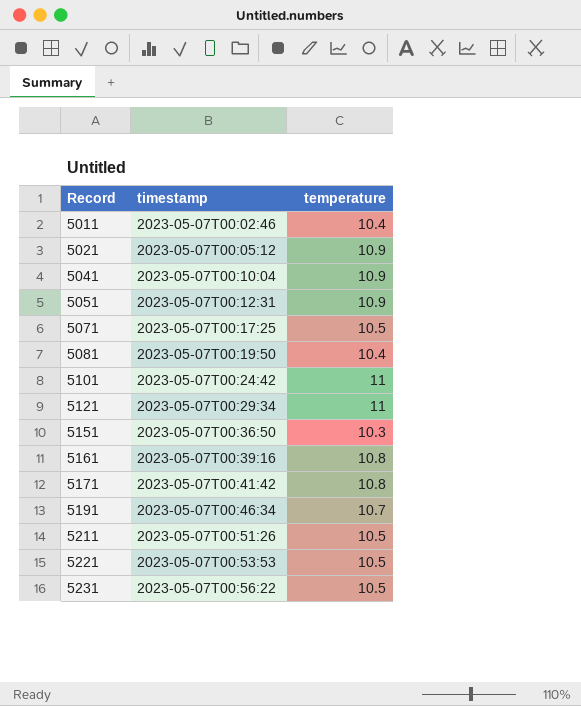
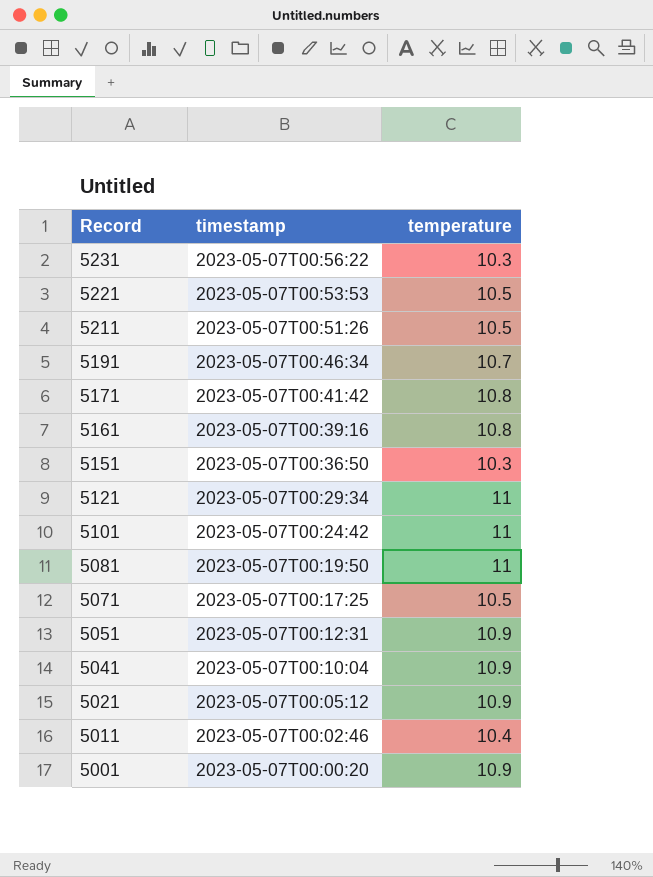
row order: Record ascending -> Record descending
5231 | temperature: 10.5 -> 10.3
5081 | temperature: 10.4 -> 11
row 5001: none -> 2023-05-07T00:00:20 | 10.9

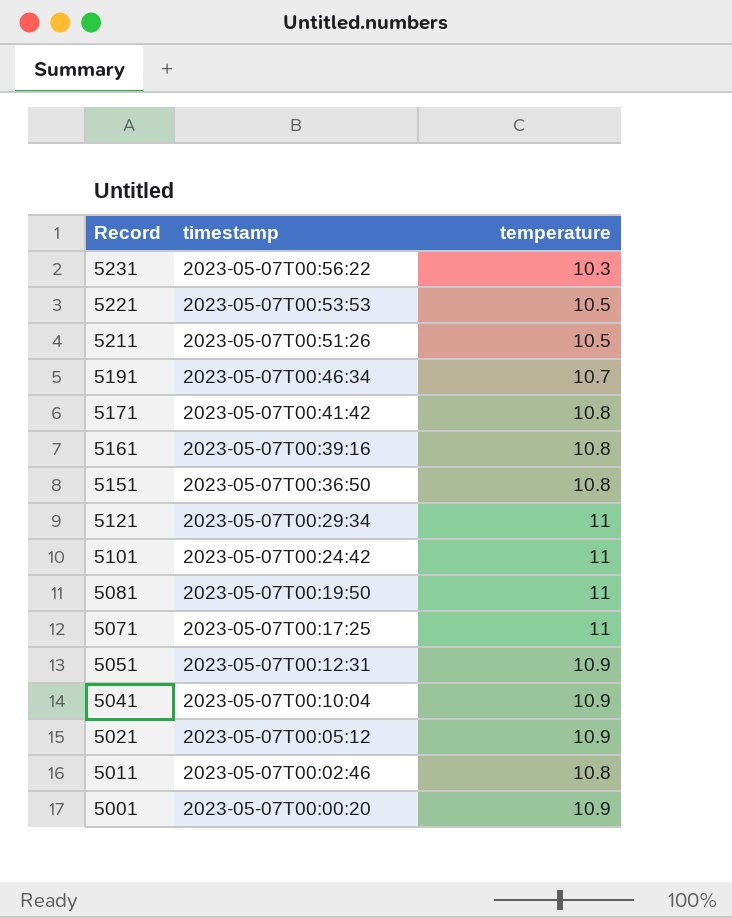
5151 | temperature: 10.3 -> 10.8
5071 | temperature: 10.5 -> 11
5011 | temperature: 10.4 -> 10.8

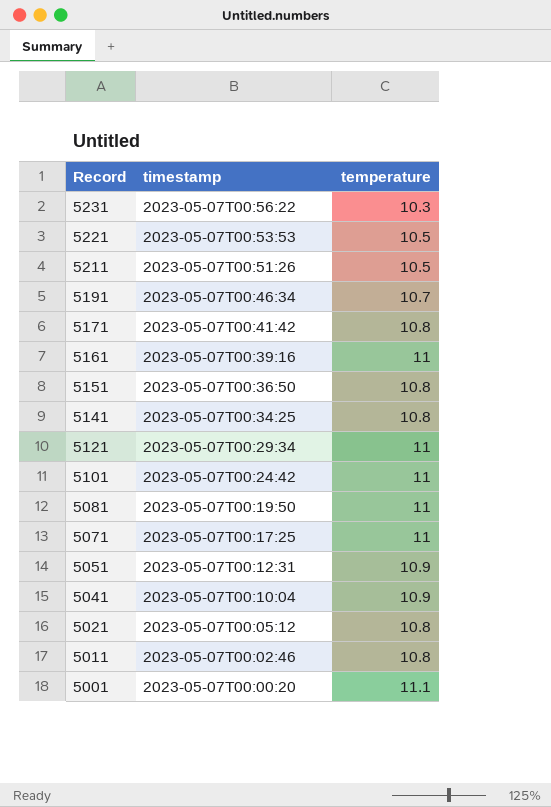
5161 | temperature: 10.8 -> 11
row 5141: none -> 2023-05-07T00:34:25 | 10.8
5021 | temperature: 10.9 -> 10.8
5001 | temperature: 10.9 -> 11.1

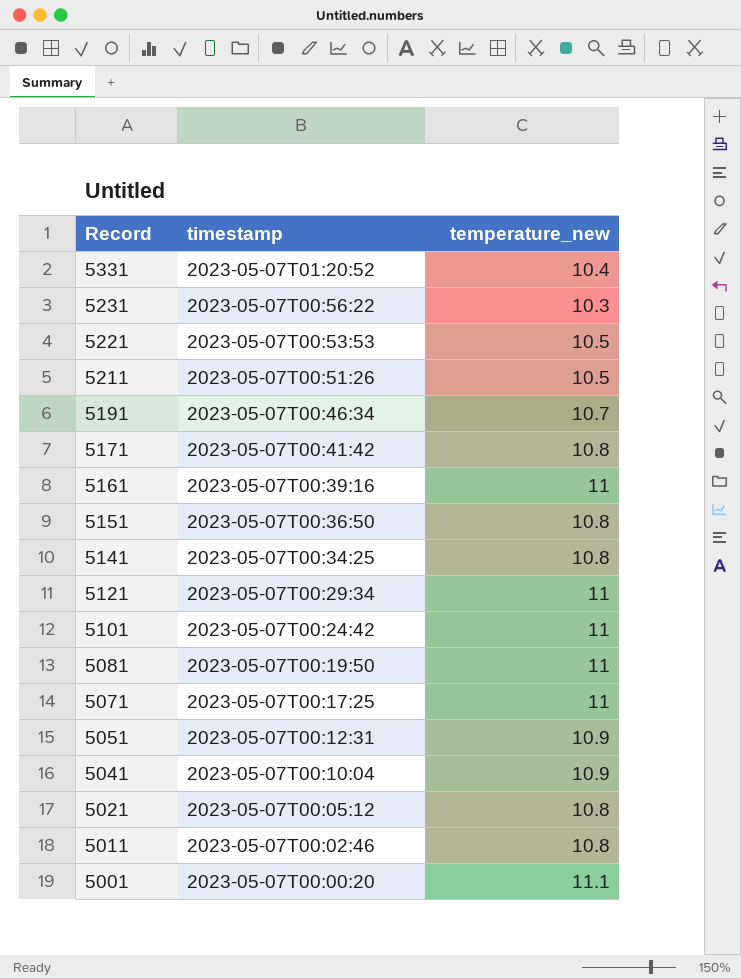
column name: temperature -> temperature_new
row 5331: none -> 2023-05-07T01:20:52 | 10.4

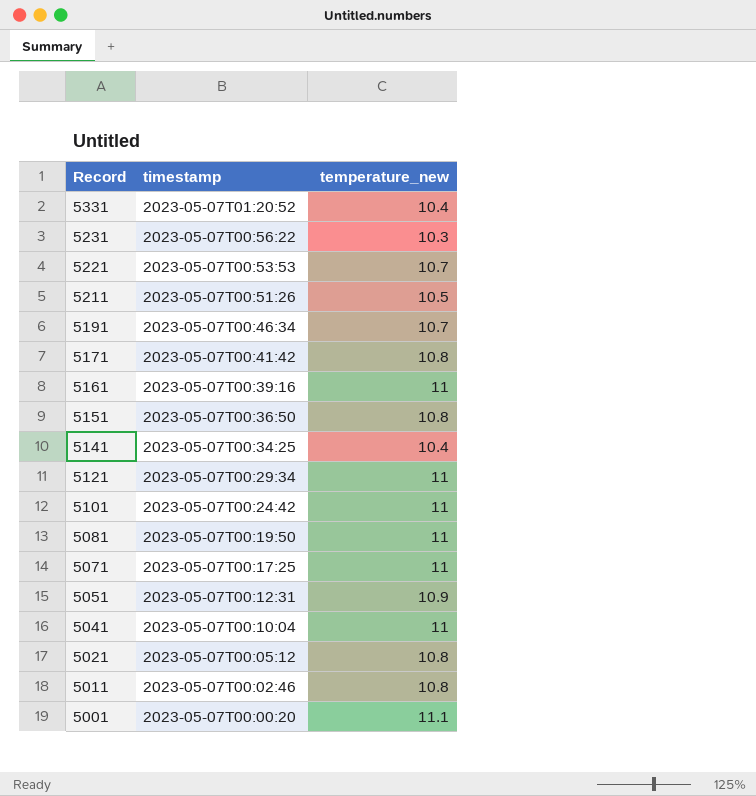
5221 | temperature_new: 10.5 -> 10.7
5141 | temperature_new: 10.8 -> 10.4
5041 | temperature_new: 10.9 -> 11

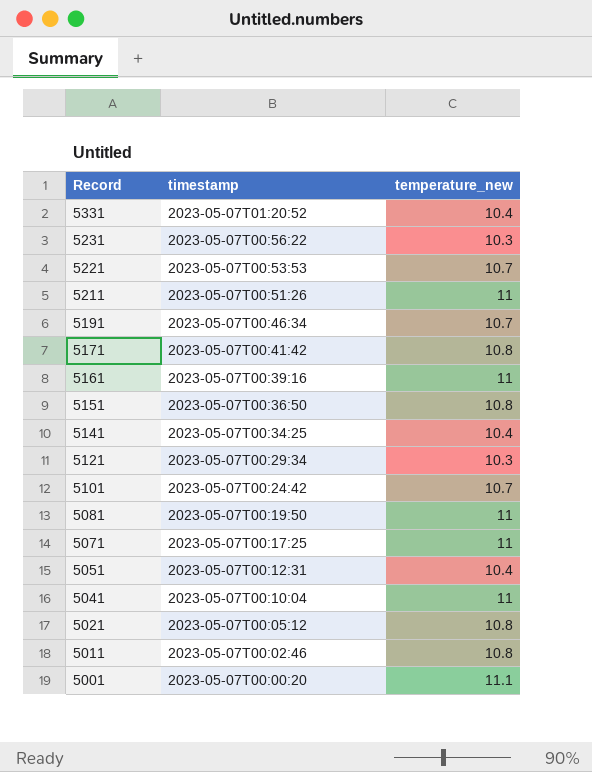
5211 | temperature_new: 10.5 -> 11
5121 | temperature_new: 11 -> 10.3
5101 | temperature_new: 11 -> 10.7
5051 | temperature_new: 10.9 -> 10.4

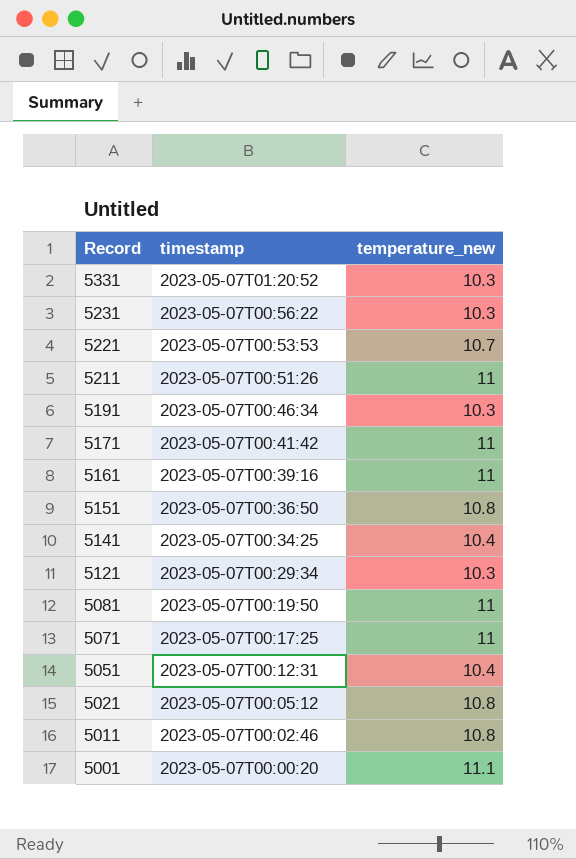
row 5101: 2023-05-07T00:24:42 | 10.7 -> none
row 5041: 2023-05-07T00:10:04 | 11 -> none
5331 | temperature_new: 10.4 -> 10.3
5191 | temperature_new: 10.7 -> 10.3
5171 | temperature_new: 10.8 -> 11

